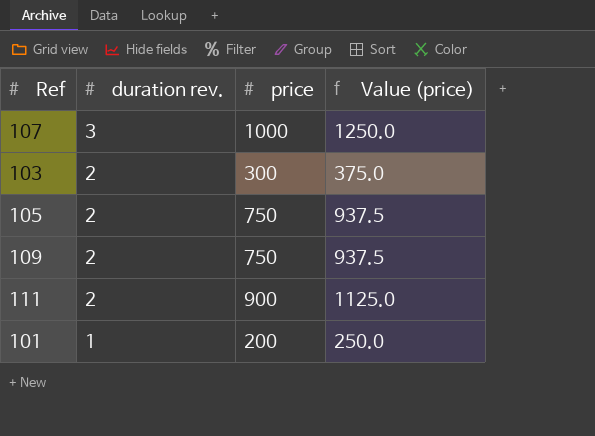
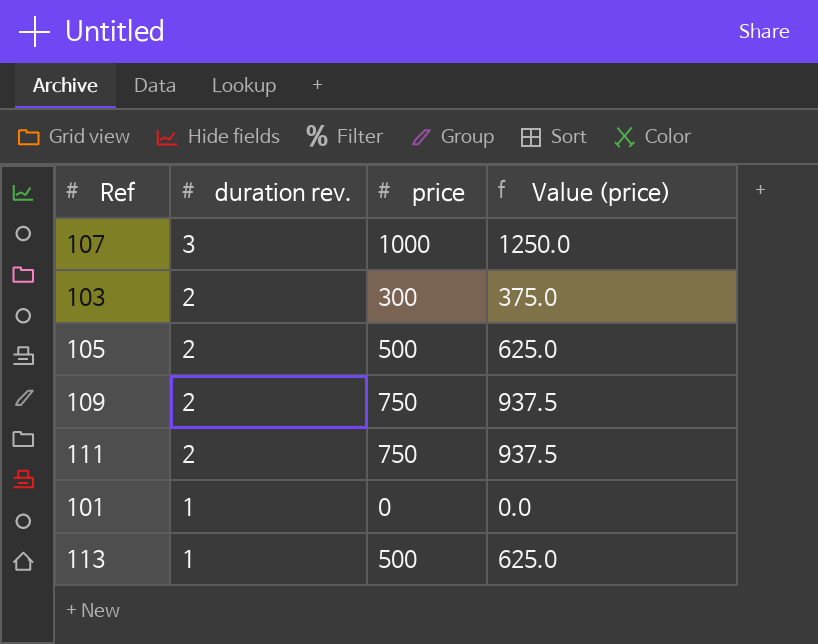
105 | price: 750 -> 500
105 | Value (price): 937.5 -> 625.0
111 | price: 900 -> 750
111 | Value (price): 1125.0 -> 937.5
101 | price: 200 -> 0
101 | Value (price): 250.0 -> 0.0
row 113: none -> 1 | 500 | 625.0

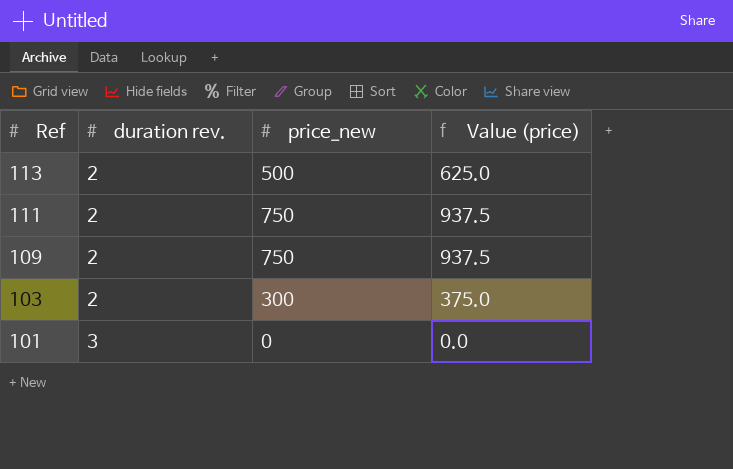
row order: duration rev. descending -> Ref descending
column name: price -> price_new
row 107: 3 | 1000 | 1250.0 -> none
row 105: 2 | 500 | 625.0 -> none
113 | duration rev.: 1 -> 2
101 | duration rev.: 1 -> 3

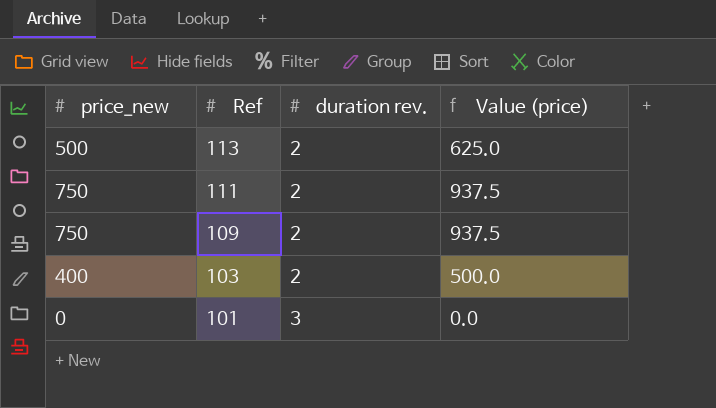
column price_new | position: 3 -> 1
103 | price_new: 300 -> 400
103 | Value (price): 375.0 -> 500.0

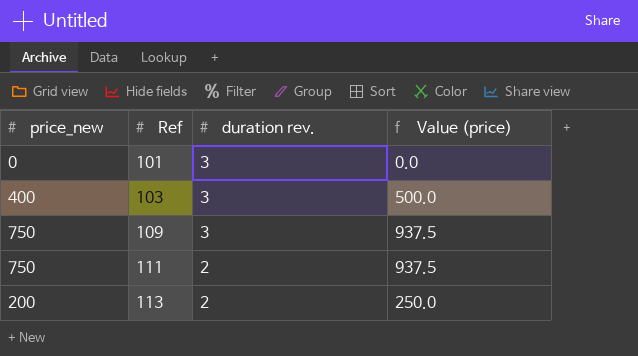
row order: Ref descending -> Ref ascending
103 | duration rev.: 2 -> 3
109 | duration rev.: 2 -> 3
113 | price_new: 500 -> 200
113 | Value (price): 625.0 -> 250.0

